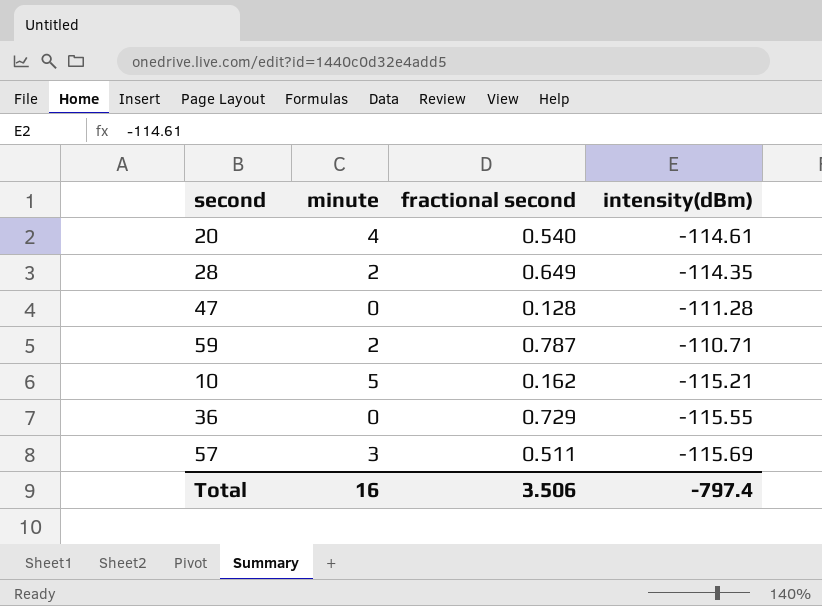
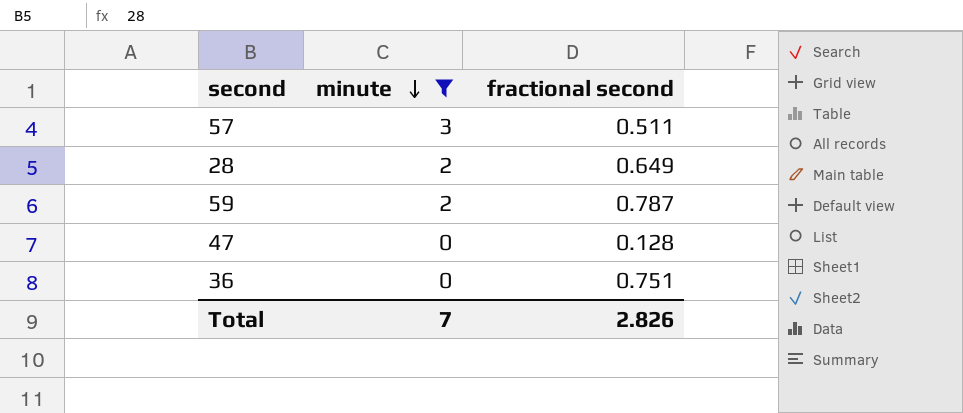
filter: none -> minute <= 3
row order: none -> minute descending
column intensity(dBm) | position: 4 -> none
36 | fractional second: 0.729 -> 0.751
Total | minute: 16 -> 7
Total | fractional second: 3.506 -> 2.826

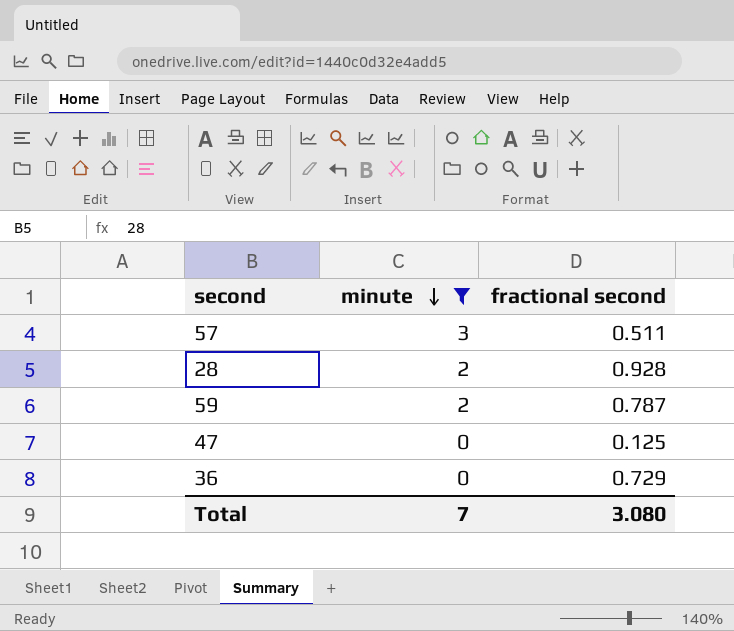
28 | fractional second: 0.649 -> 0.928
47 | fractional second: 0.128 -> 0.125
36 | fractional second: 0.751 -> 0.729
Total | fractional second: 2.826 -> 3.080

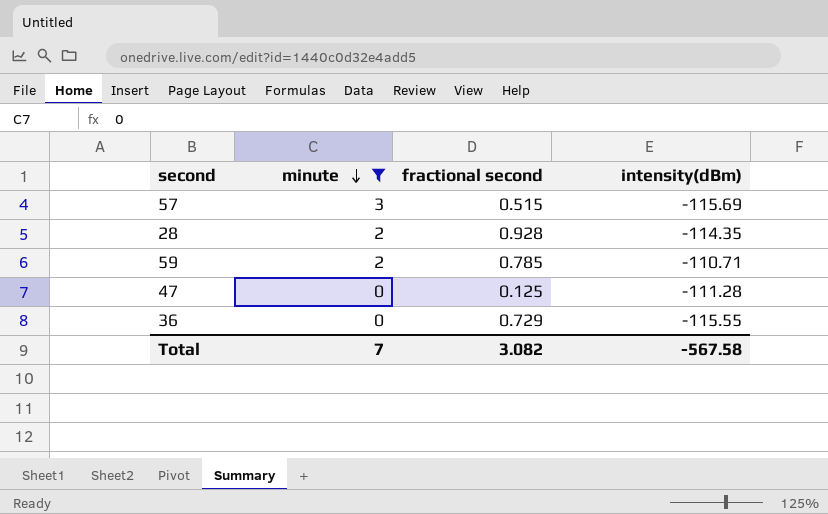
column intensity(dBm) | position: none -> 4
57 | fractional second: 0.511 -> 0.515
59 | fractional second: 0.787 -> 0.785
Total | fractional second: 3.080 -> 3.082

